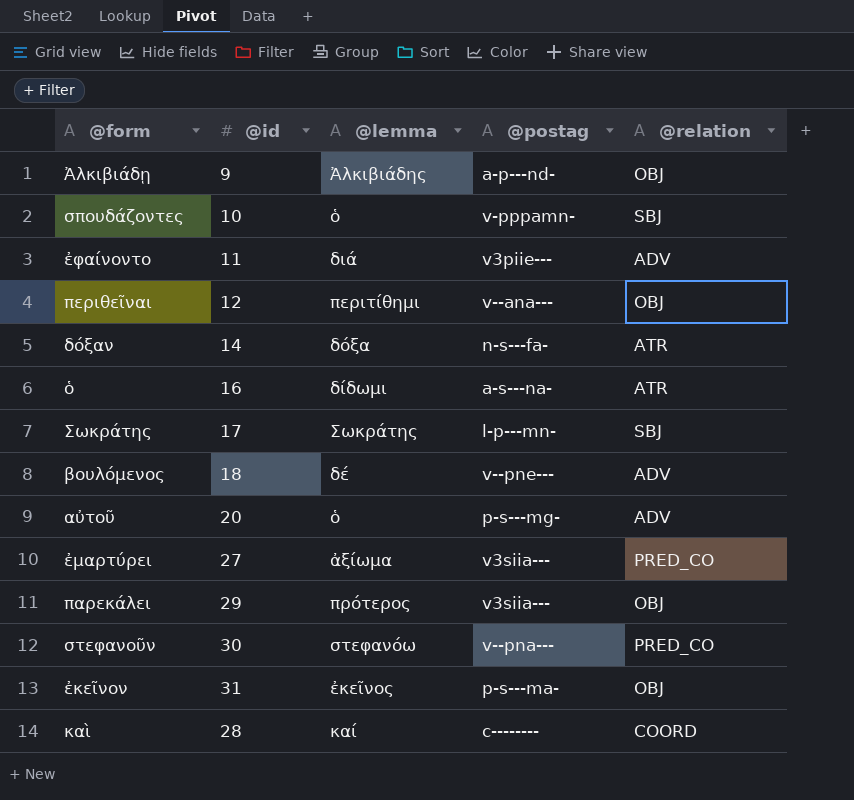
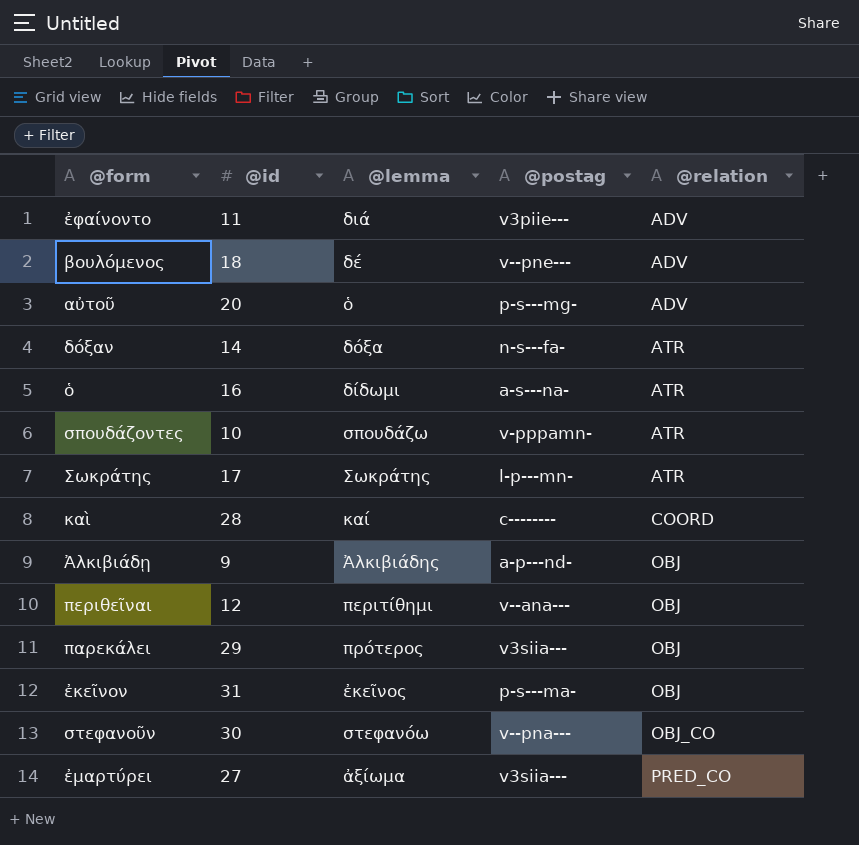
row order: none -> @relation ascending
σπουδάζοντες | @lemma: ὁ -> σπουδάζω
σπουδάζοντες | @relation: SBJ -> ATR
Σωκράτης | @relation: SBJ -> ATR
στεφανοῦν | @relation: PRED_CO -> OBJ_CO

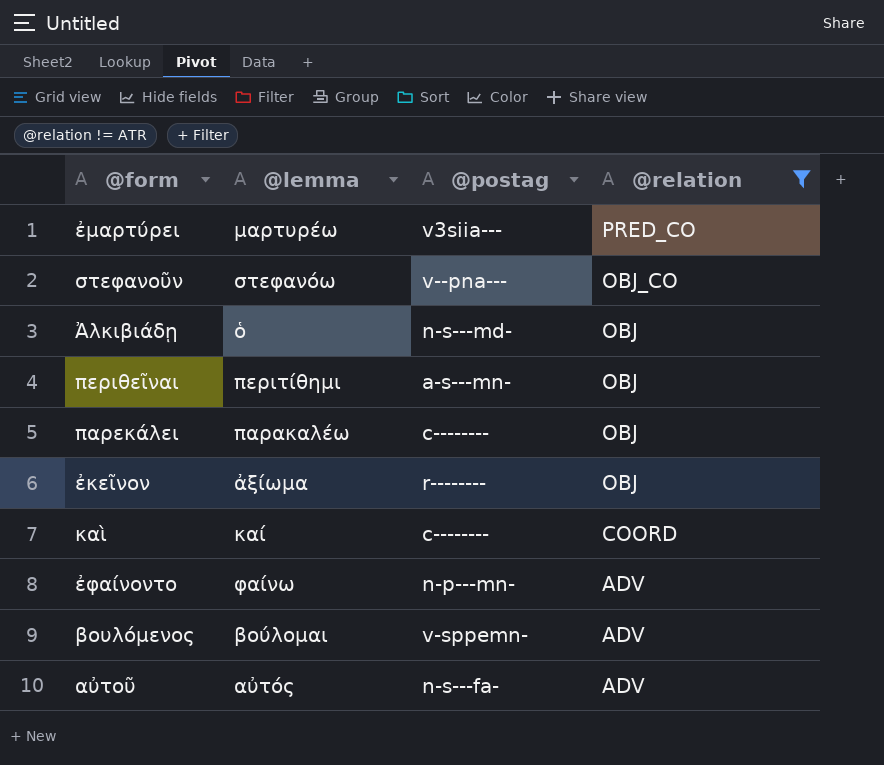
filter: none -> @relation != ATR
row order: @relation ascending -> @relation descending
column @id | position: 2 -> none
ἐμαρτύρει | @lemma: ἀξίωμα -> μαρτυρέω
Ἀλκιβιάδῃ | @lemma: Ἀλκιβιάδης -> ὁ
Ἀλκιβιάδῃ | @postag: a-p---nd- -> n-s---md-
περιθεῖναι | @postag: v--ana--- -> a-s---mn-
παρεκάλει | @lemma: πρότερος -> παρακαλέω
παρεκάλει | @postag: v3siia--- -> c--------
ἐκεῖνον | @lemma: ἐκεῖνος -> ἀξίωμα
ἐκεῖνον | @postag: p-s---ma- -> r--------
ἐφαίνοντο | @lemma: διά -> φαίνω
ἐφαίνοντο | @postag: v3piie--- -> n-p---mn-
βουλόμενος | @lemma: δέ -> βούλομαι
βουλόμενος | @postag: v--pne--- -> v-sppemn-
αὐτοῦ | @lemma: ὁ -> αὐτός
αὐτοῦ | @postag: p-s---mg- -> n-s---fa-

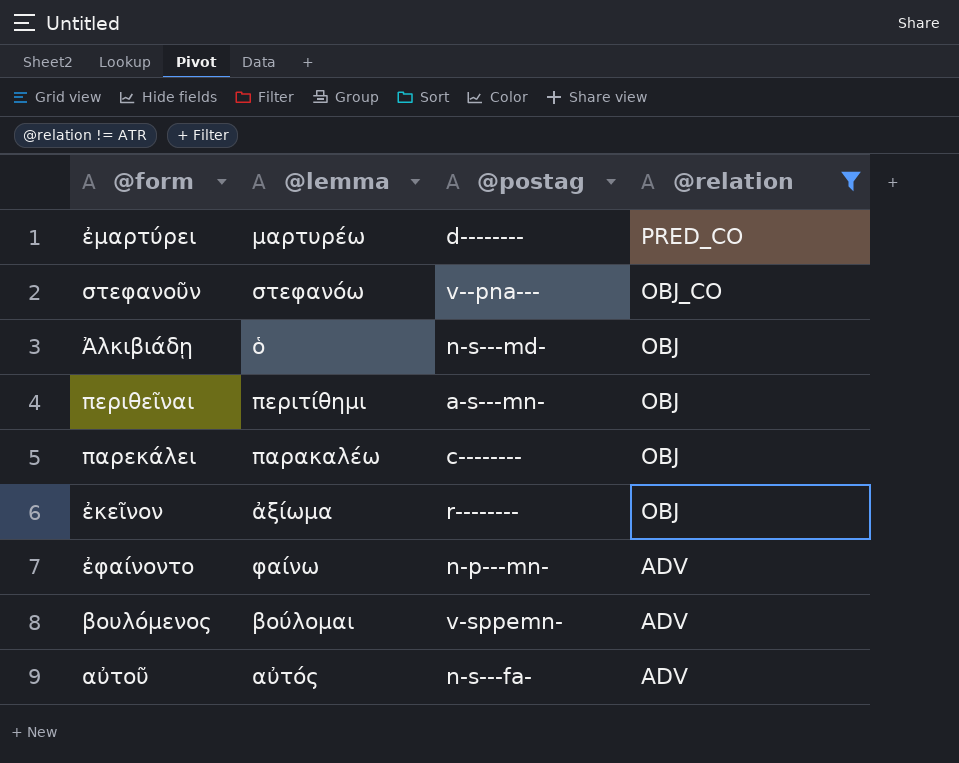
row καὶ: καί | c-------- | COORD -> none
ἐμαρτύρει | @postag: v3siia--- -> d--------

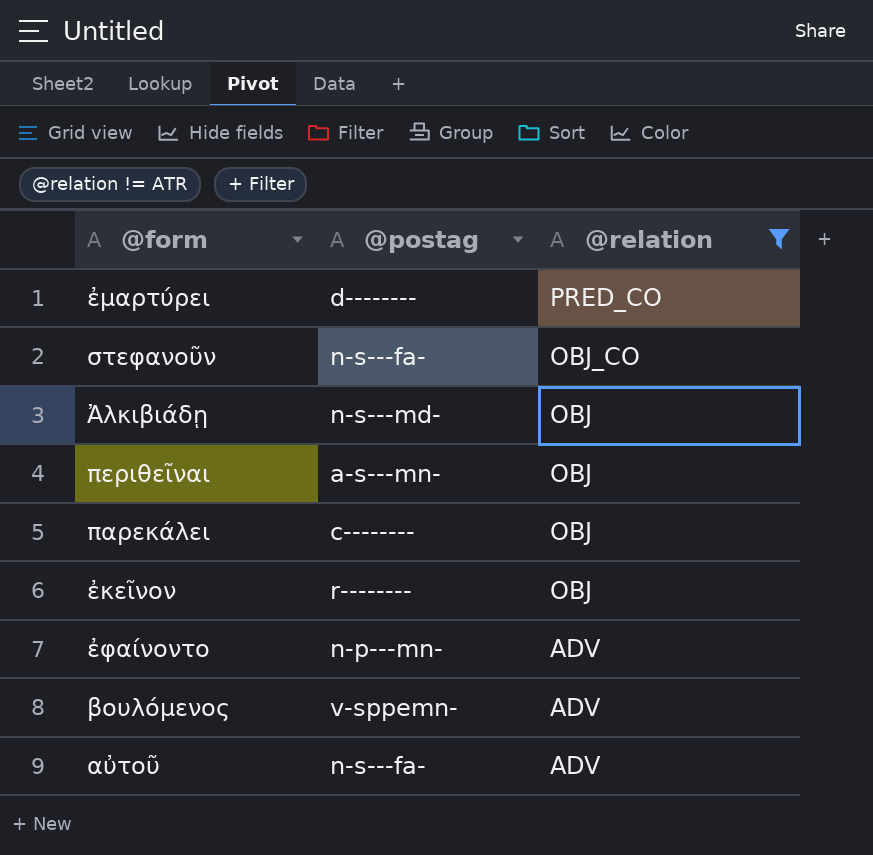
column @lemma | position: 2 -> none
στεφανοῦν | @postag: v--pna--- -> n-s---fa-

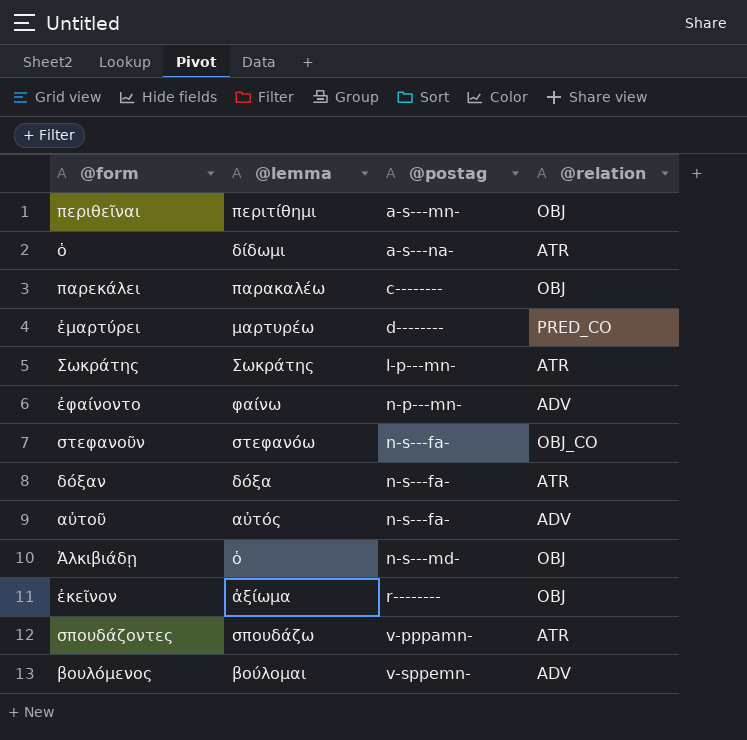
filter: @relation != ATR -> none
row order: @relation descending -> @postag ascending
column @lemma | position: none -> 2

